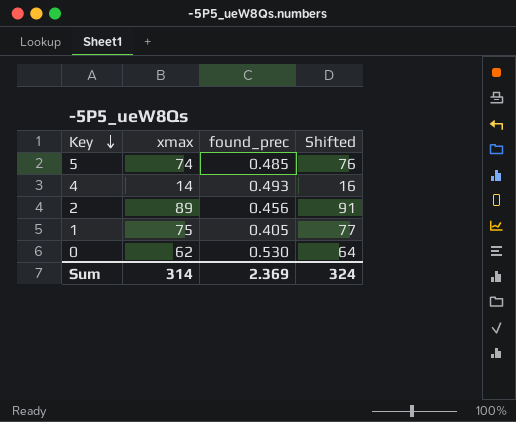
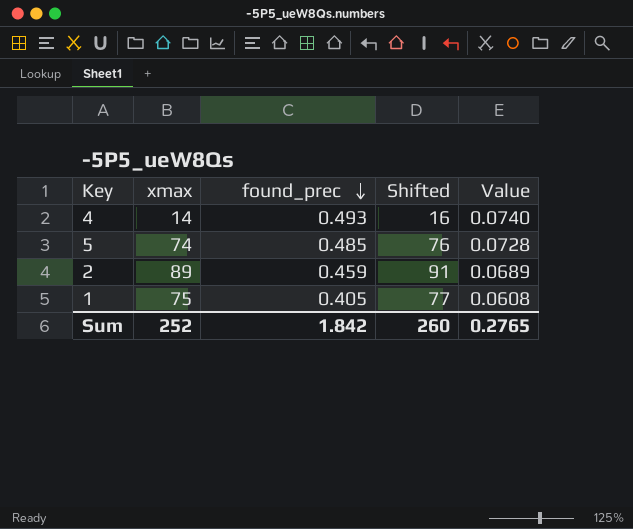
row order: Key descending -> found_prec descending
column Value | formula: none -> [found_prec] * 0.15
row 0: 62 | 0.530 | 64 -> none
2 | found_prec: 0.456 -> 0.459
Sum | xmax: 314 -> 252
Sum | found_prec: 2.369 -> 1.842
Sum | Shifted: 324 -> 260

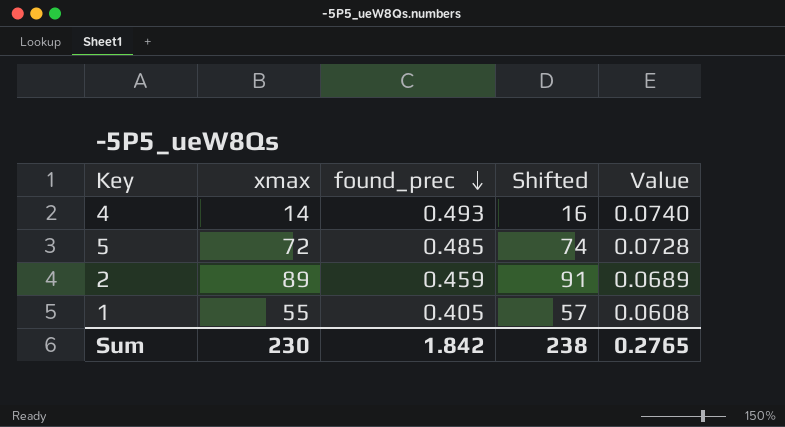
5 | xmax: 74 -> 72
5 | Shifted: 76 -> 74
1 | xmax: 75 -> 55
1 | Shifted: 77 -> 57
Sum | xmax: 252 -> 230
Sum | Shifted: 260 -> 238

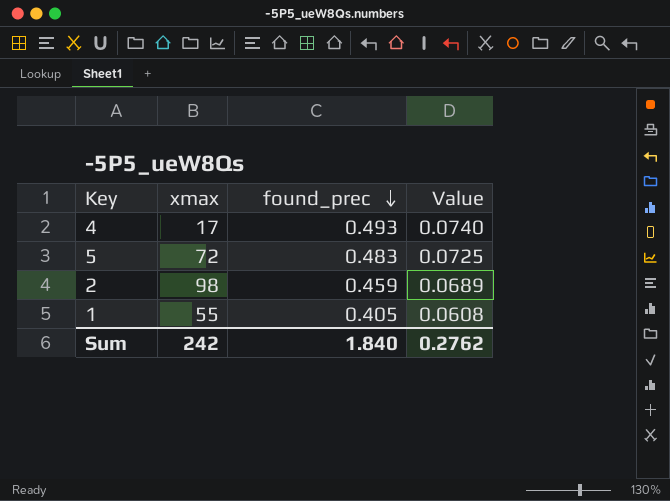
column Shifted | formula: [xmax] + 2 -> none
4 | xmax: 14 -> 17
5 | found_prec: 0.485 -> 0.483
5 | Value: 0.0728 -> 0.0725
2 | xmax: 89 -> 98
Sum | xmax: 230 -> 242
Sum | found_prec: 1.842 -> 1.840
Sum | Value: 0.2765 -> 0.2762

